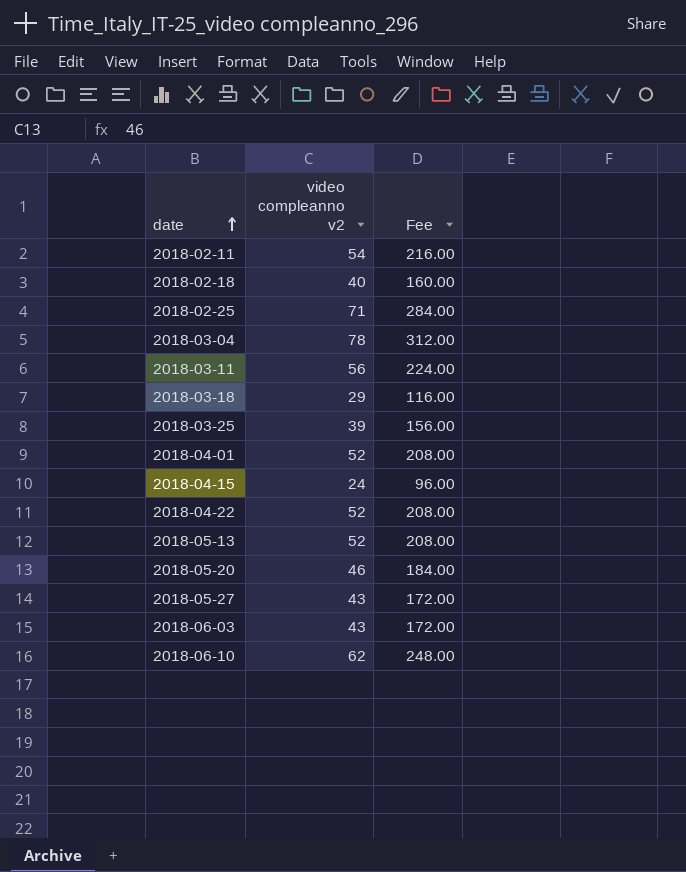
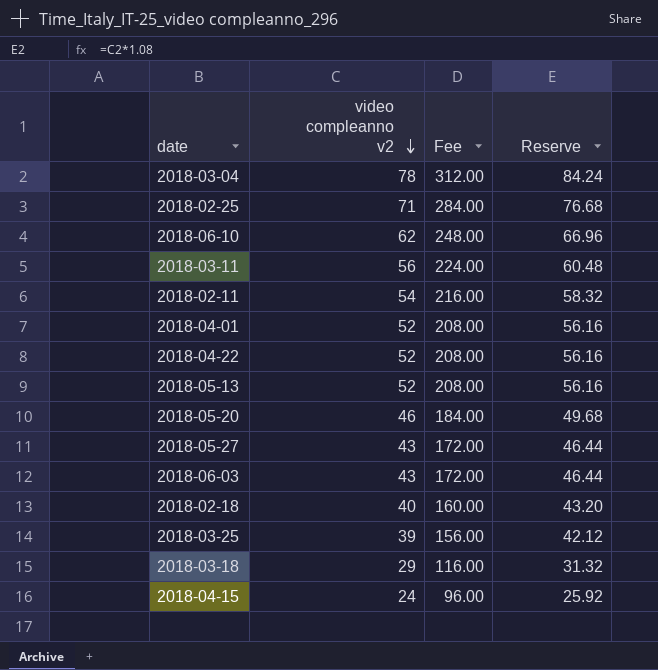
row order: date ascending -> video compleanno v2 descending
column Reserve | formula: none -> [video compleanno v2] * 1.08

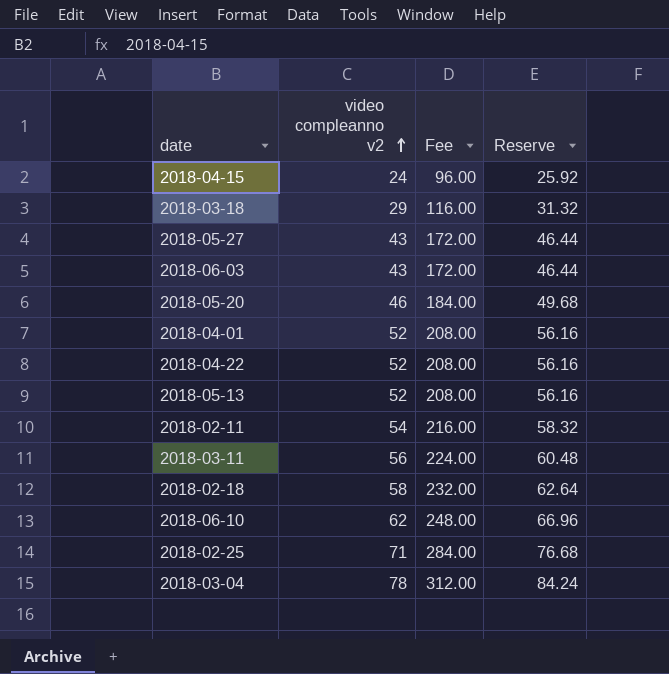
row order: video compleanno v2 descending -> video compleanno v2 ascending
row 2018-03-25: 39 | 156.00 | 42.12 -> none
2018-02-18 | video compleanno v2: 40 -> 58
2018-02-18 | Fee: 160.00 -> 232.00
2018-02-18 | Reserve: 43.20 -> 62.64

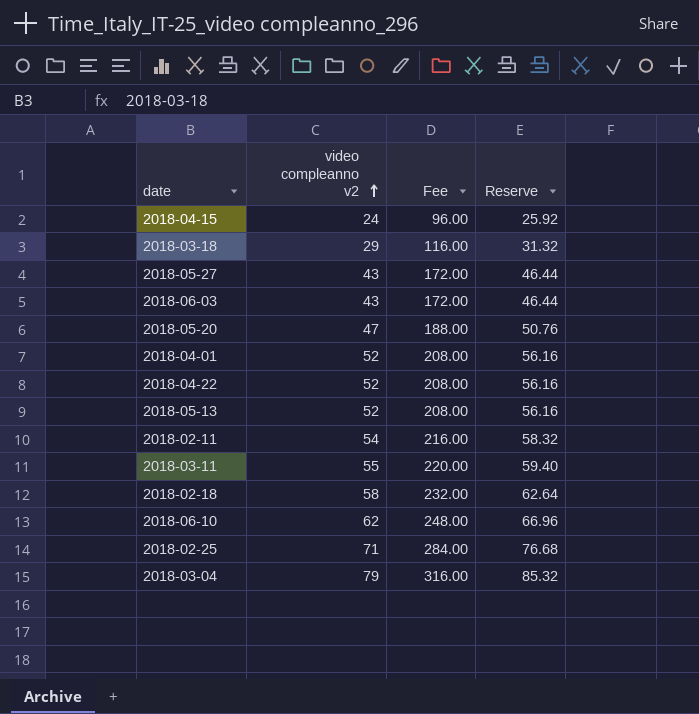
2018-05-20 | video compleanno v2: 46 -> 47
2018-05-20 | Fee: 184.00 -> 188.00
2018-05-20 | Reserve: 49.68 -> 50.76
2018-03-11 | video compleanno v2: 56 -> 55
2018-03-11 | Fee: 224.00 -> 220.00
2018-03-11 | Reserve: 60.48 -> 59.40
2018-03-04 | video compleanno v2: 78 -> 79
2018-03-04 | Fee: 312.00 -> 316.00
2018-03-04 | Reserve: 84.24 -> 85.32

